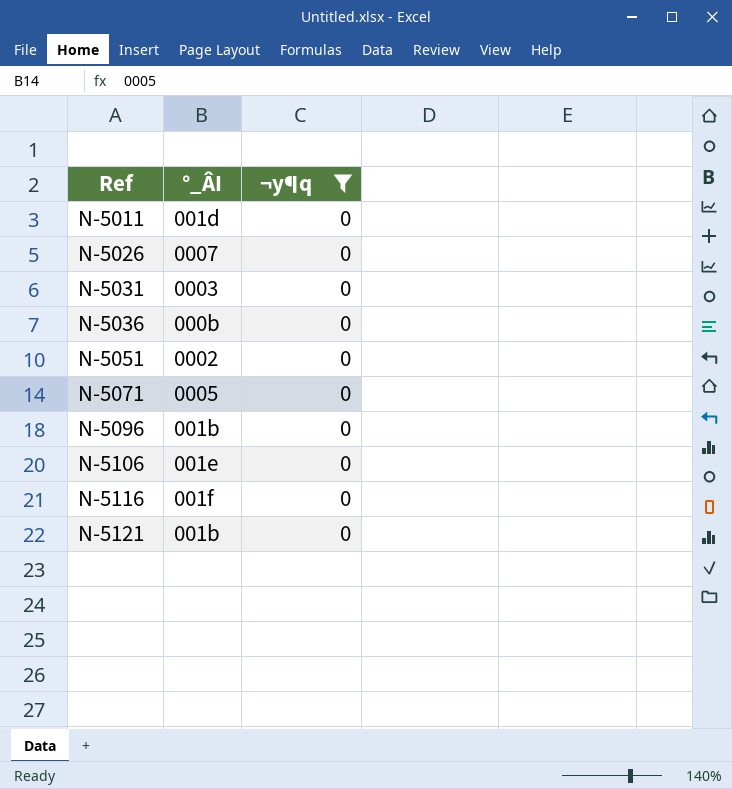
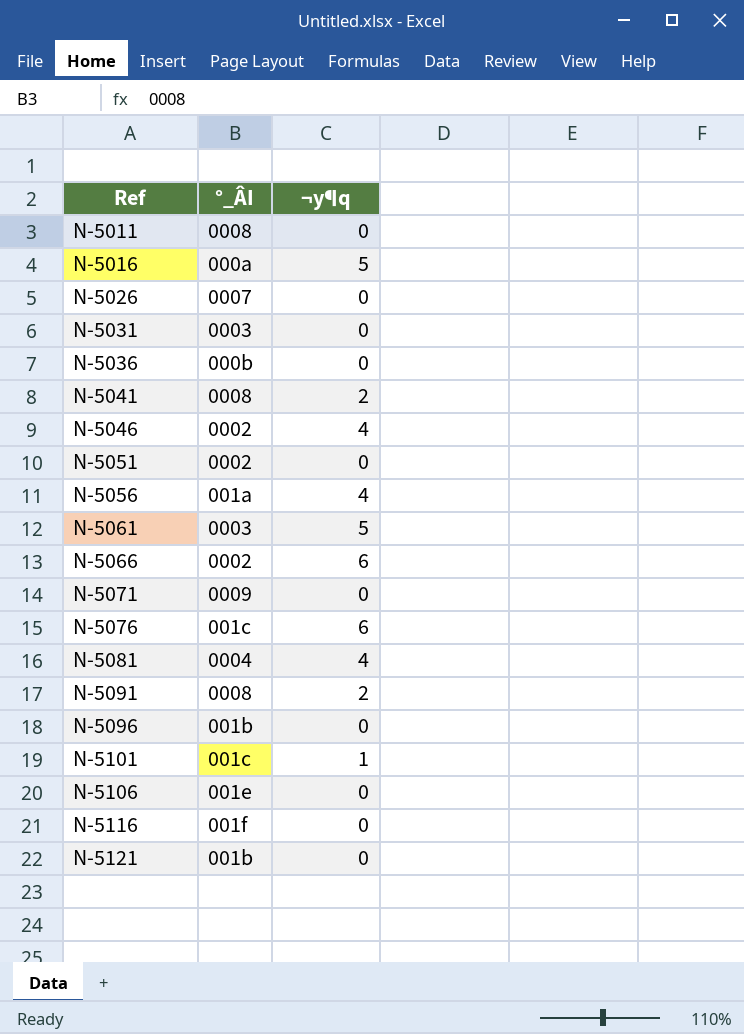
filter: ¬y¶q = 0 -> none
N-5011 | °_ÂI: 001d -> 0008
N-5071 | °_ÂI: 0005 -> 0009

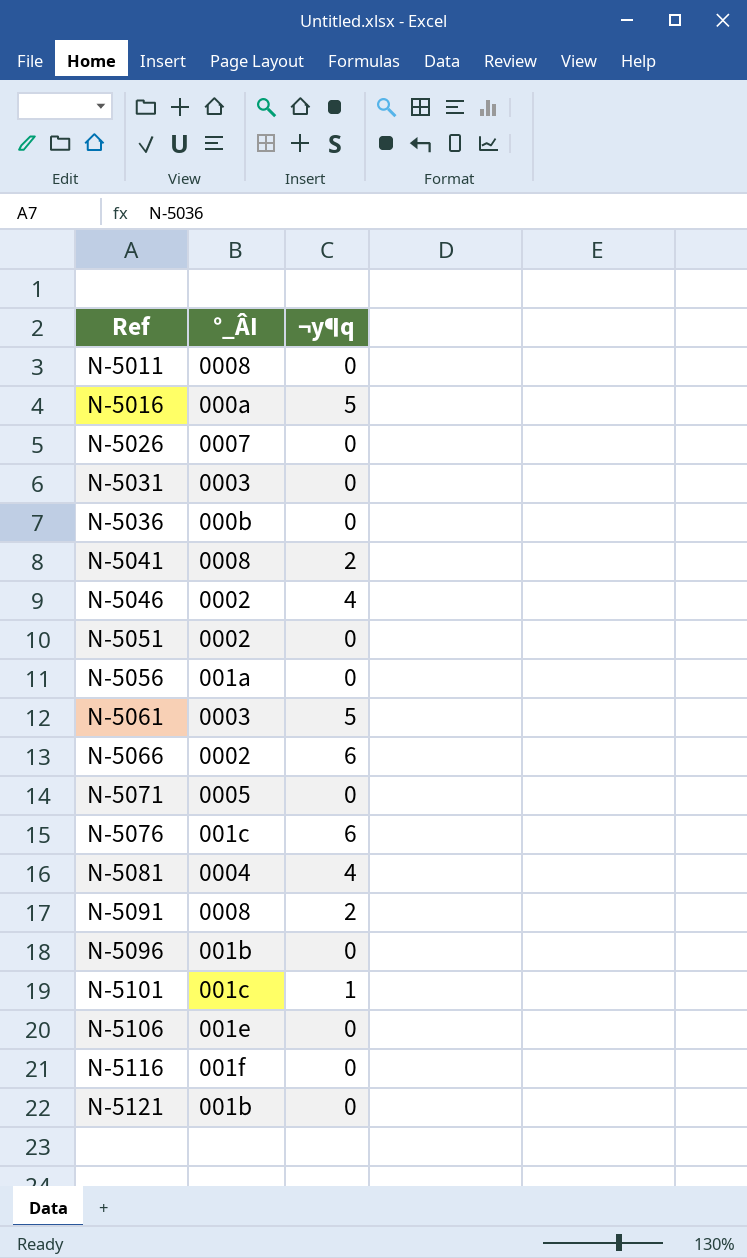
N-5056 | ¬y¶q: 4 -> 0
N-5071 | °_ÂI: 0009 -> 0005

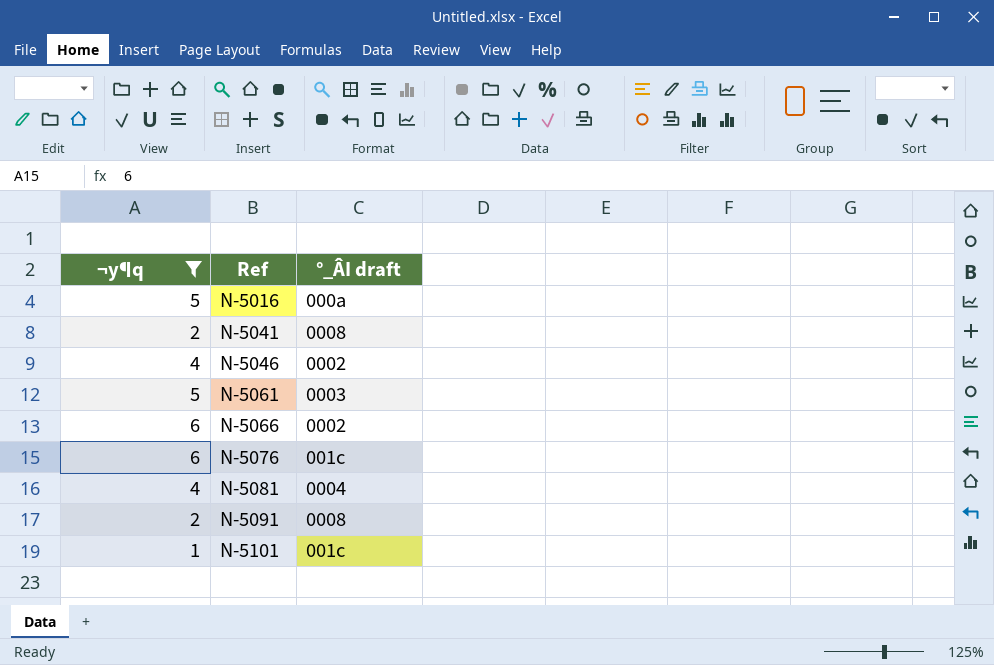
filter: none -> ¬y¶q != 0
column ¬y¶q | position: 3 -> 1
column name: °_ÂI -> °_ÂI draft

